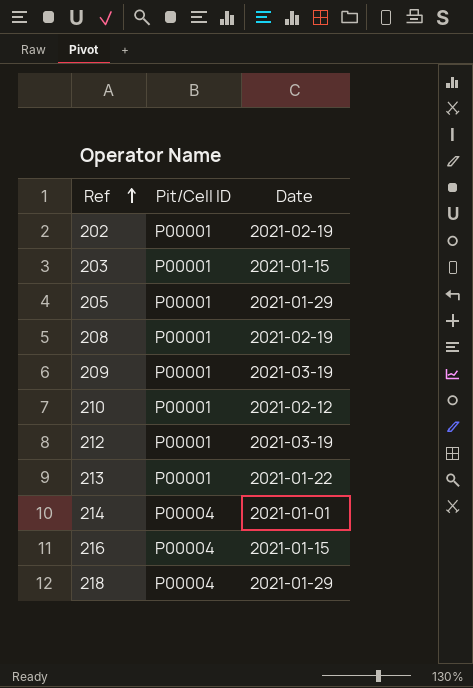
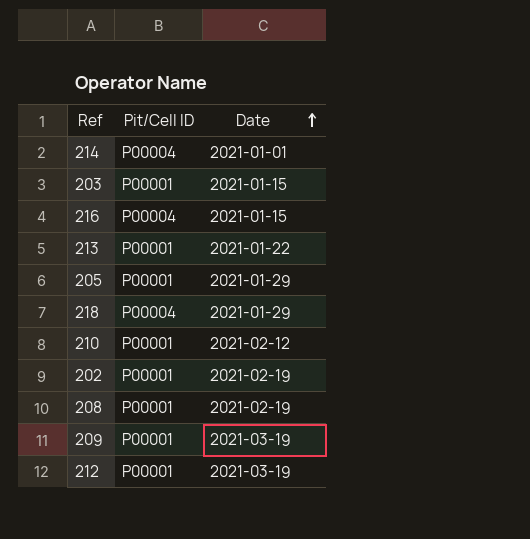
row order: Ref ascending -> Date ascending

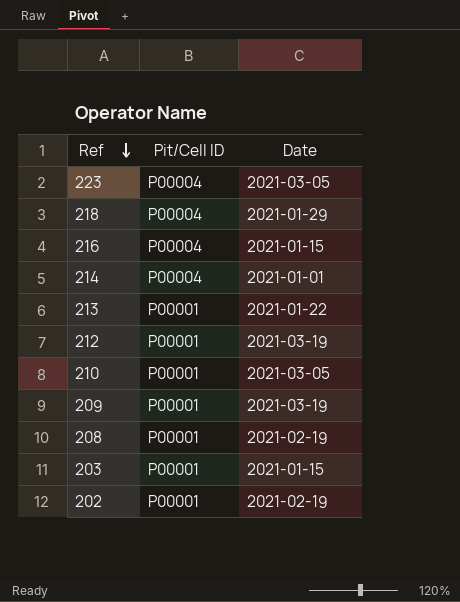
row order: Date ascending -> Ref descending
row 205: P00001 | 2021-01-29 -> none
row 223: none -> P00004 | 2021-03-05
210 | Date: 2021-02-12 -> 2021-03-05

